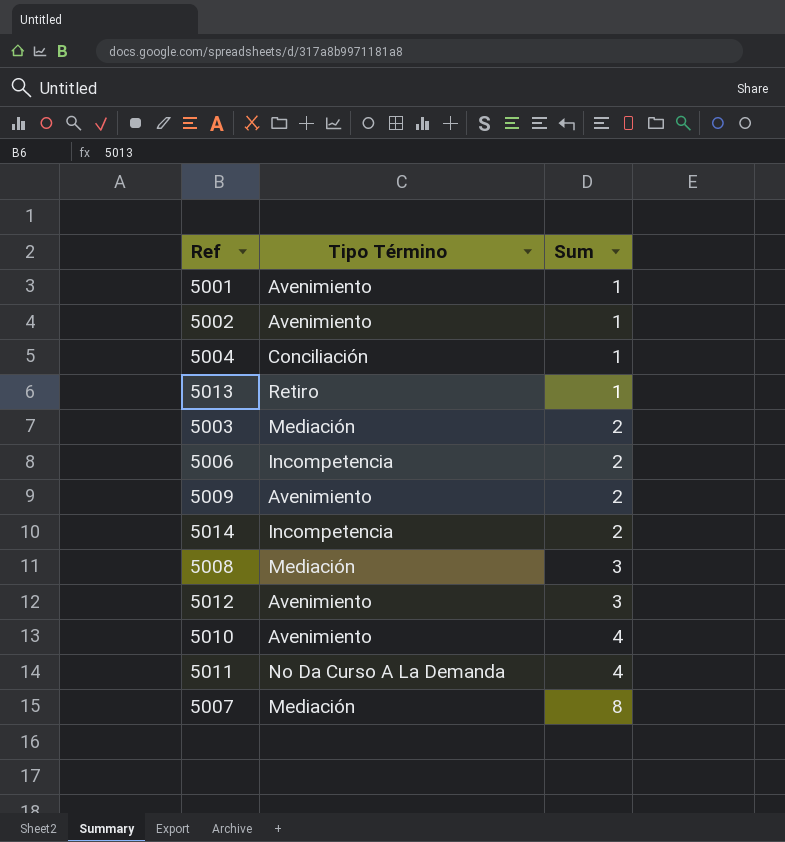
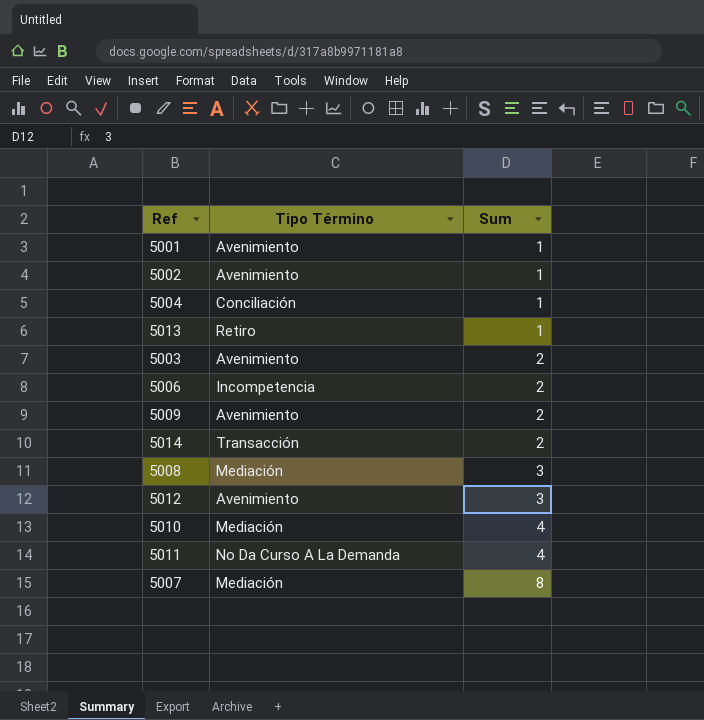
5003 | Tipo Término: Mediación -> Avenimiento
5014 | Tipo Término: Incompetencia -> Transacción
5010 | Tipo Término: Avenimiento -> Mediación

